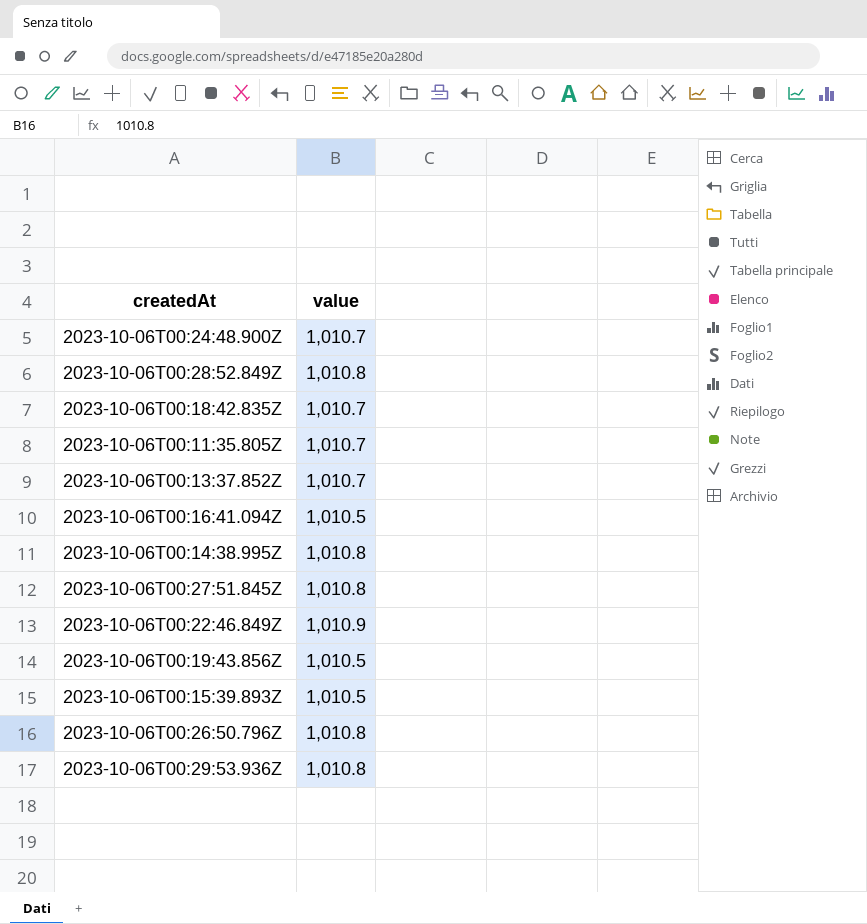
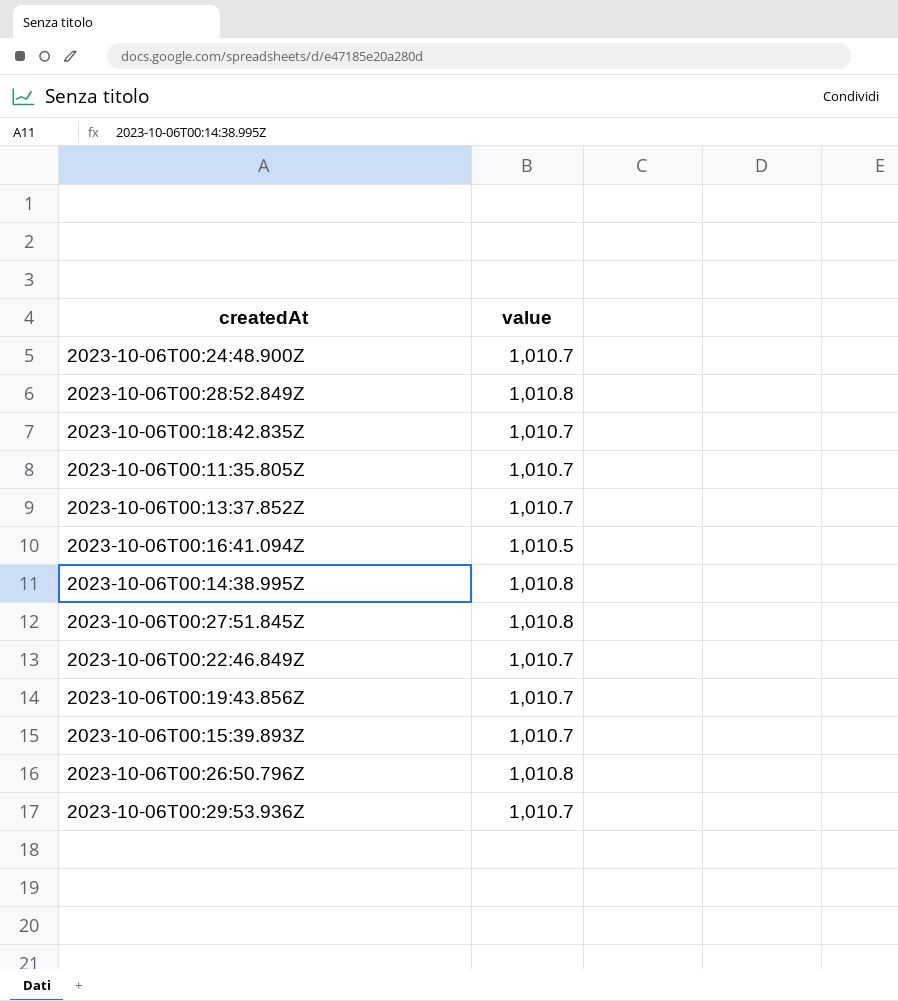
2023-10-06T00:22:46.849Z | value: 1,010.9 -> 1,010.7
2023-10-06T00:19:43.856Z | value: 1,010.5 -> 1,010.7
2023-10-06T00:15:39.893Z | value: 1,010.5 -> 1,010.7
2023-10-06T00:29:53.936Z | value: 1,010.8 -> 1,010.7

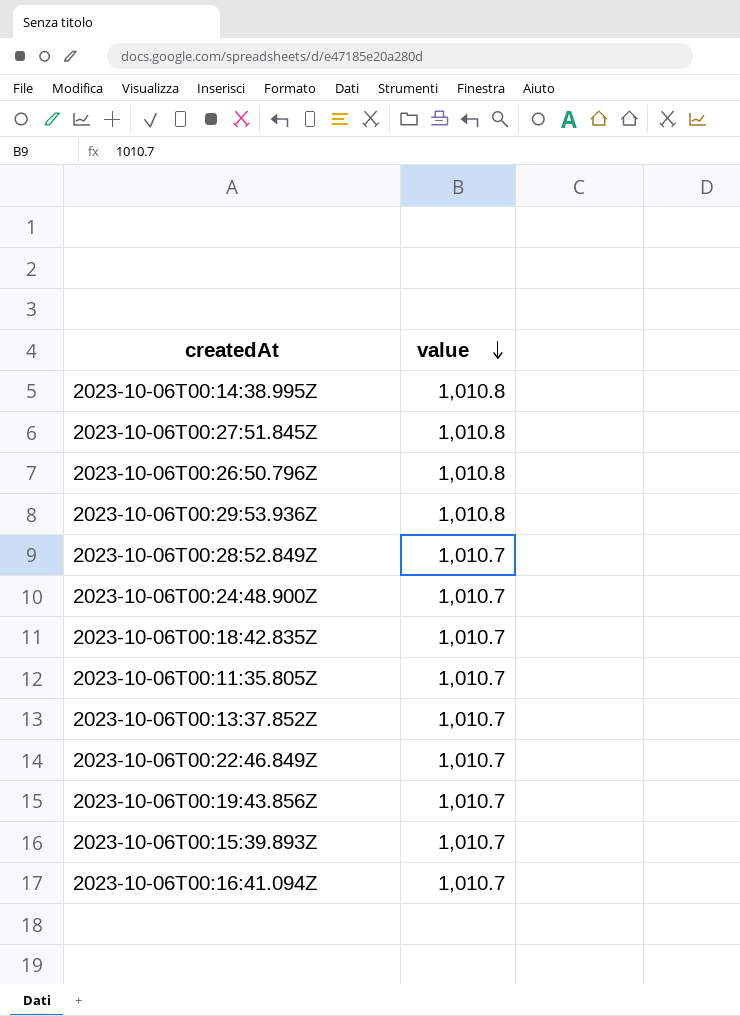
row order: none -> value descending
2023-10-06T00:29:53.936Z | value: 1,010.7 -> 1,010.8
2023-10-06T00:28:52.849Z | value: 1,010.8 -> 1,010.7
2023-10-06T00:16:41.094Z | value: 1,010.5 -> 1,010.7

